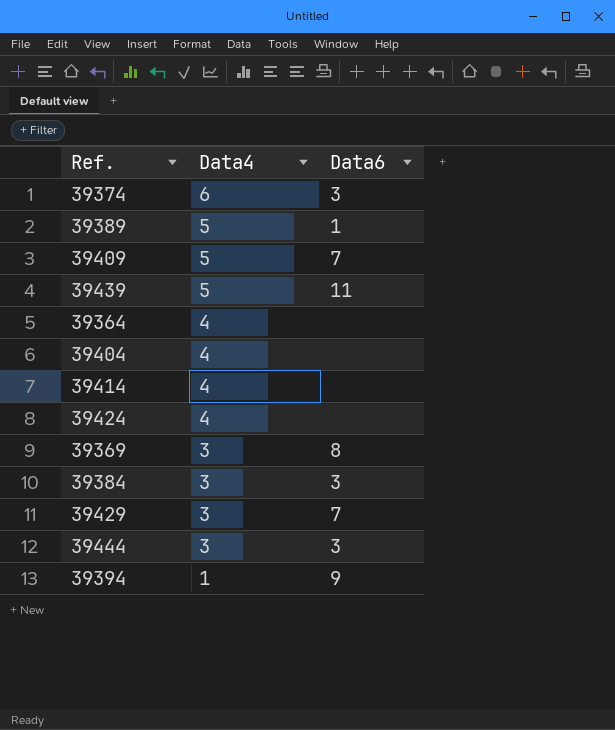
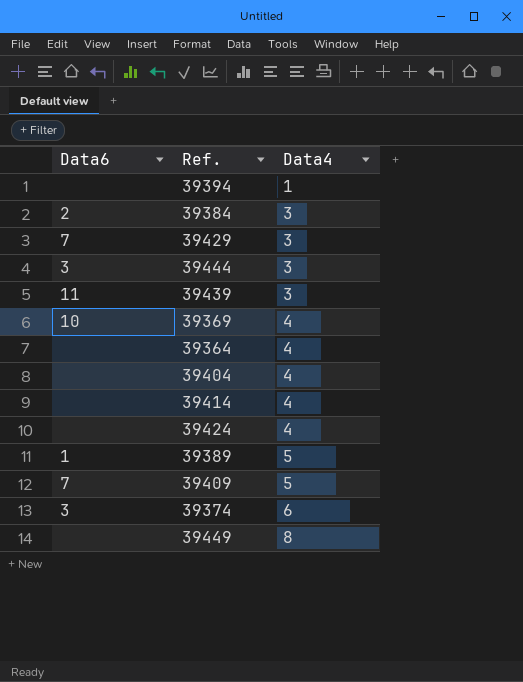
row order: Data4 descending -> Data4 ascending
column Data6 | position: 3 -> 1
39394 | Data6: 9 -> none
39384 | Data6: 3 -> 2
39439 | Data4: 5 -> 3
39369 | Data6: 8 -> 10
39369 | Data4: 3 -> 4
row 39449: none -> none | 8

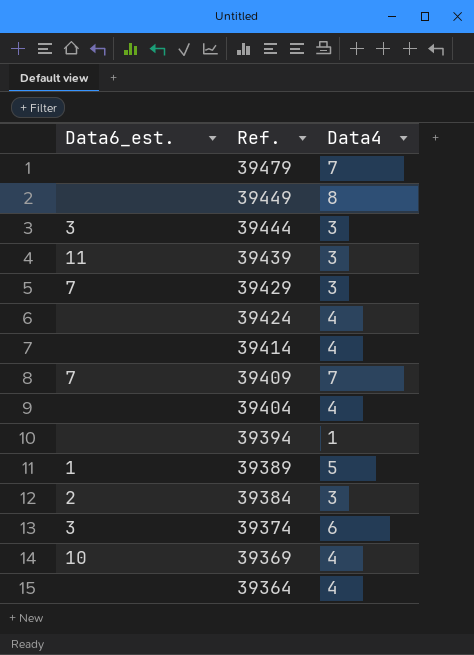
row order: Data4 ascending -> Ref. descending
column name: Data6 -> Data6_est.
row 39479: none -> none | 7
39409 | Data4: 5 -> 7

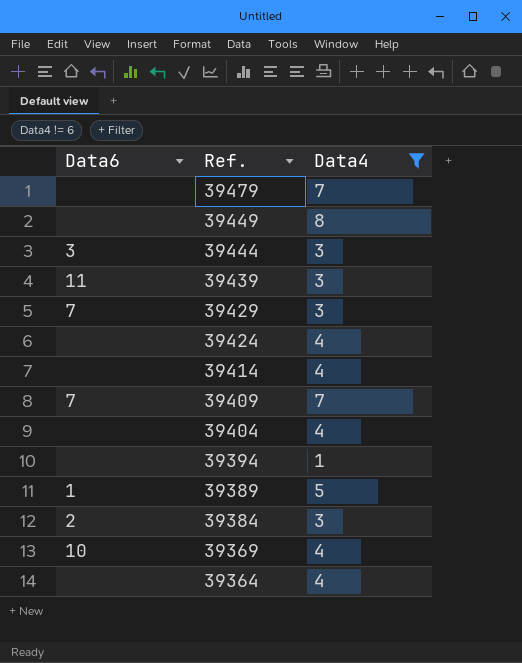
filter: none -> Data4 != 6
column name: Data6_est. -> Data6

